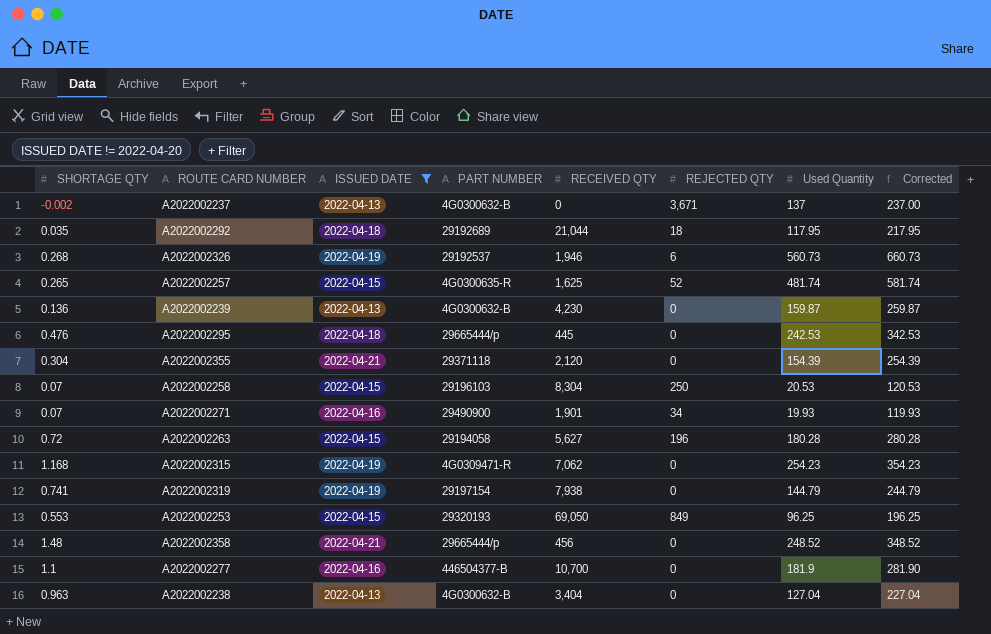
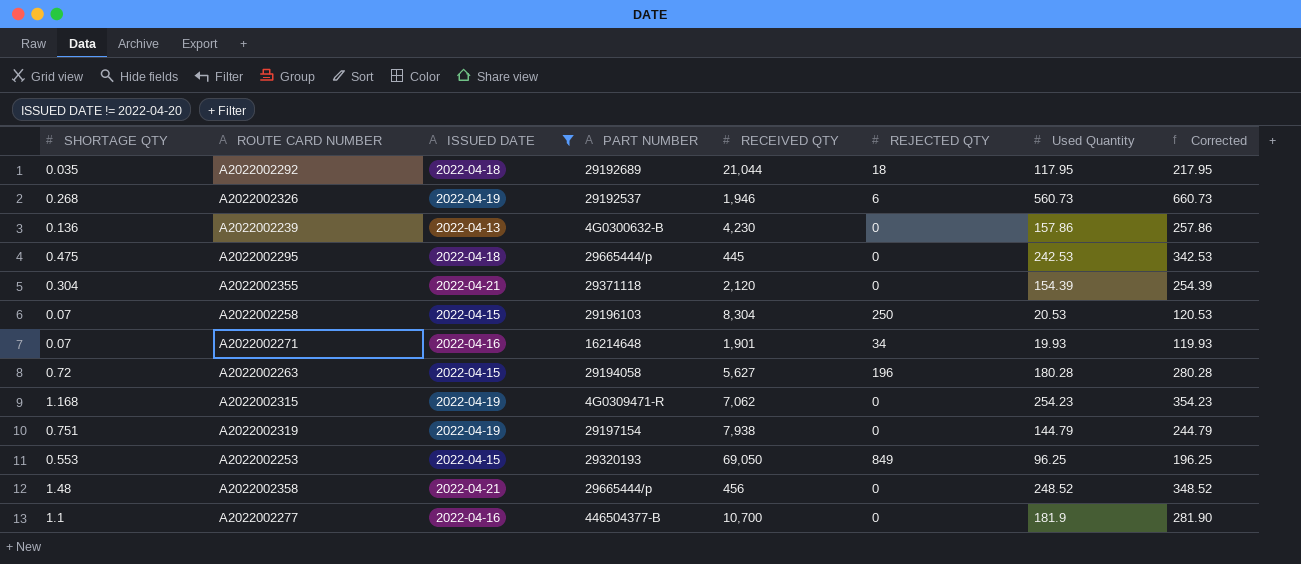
row A2022002237: -0.002 | 2022-04-13 | 4G0300632-B | 0 | 3,671 | 137 | 237.00 -> none
row A2022002257: 0.265 | 2022-04-15 | 4G0300635-R | 1,625 | 52 | 481.74 | 581.74 -> none
row A2022002238: 0.963 | 2022-04-13 | 4G0300632-B | 3,404 | 0 | 127.04 | 227.04 -> none
A2022002239 | Used Quantity: 159.87 -> 157.86
A2022002239 | Corrected: 259.87 -> 257.86
A2022002295 | SHORTAGE QTY: 0.476 -> 0.475
A2022002271 | PART NUMBER: 29490900 -> 16214648
A2022002319 | SHORTAGE QTY: 0.741 -> 0.751

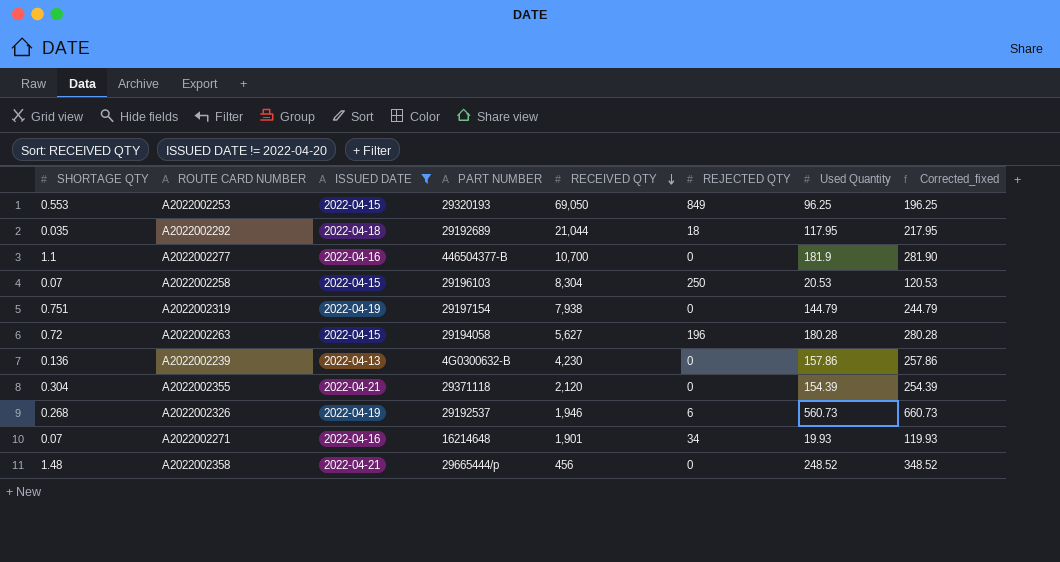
row order: none -> RECEIVED QTY descending
column name: Corrected -> Corrected_fixed
row A2022002295: 0.475 | 2022-04-18 | 29665444/p | 445 | 0 | 242.53 | 342.53 -> none
row A2022002315: 1.168 | 2022-04-19 | 4G0309471-R | 7,062 | 0 | 254.23 | 354.23 -> none

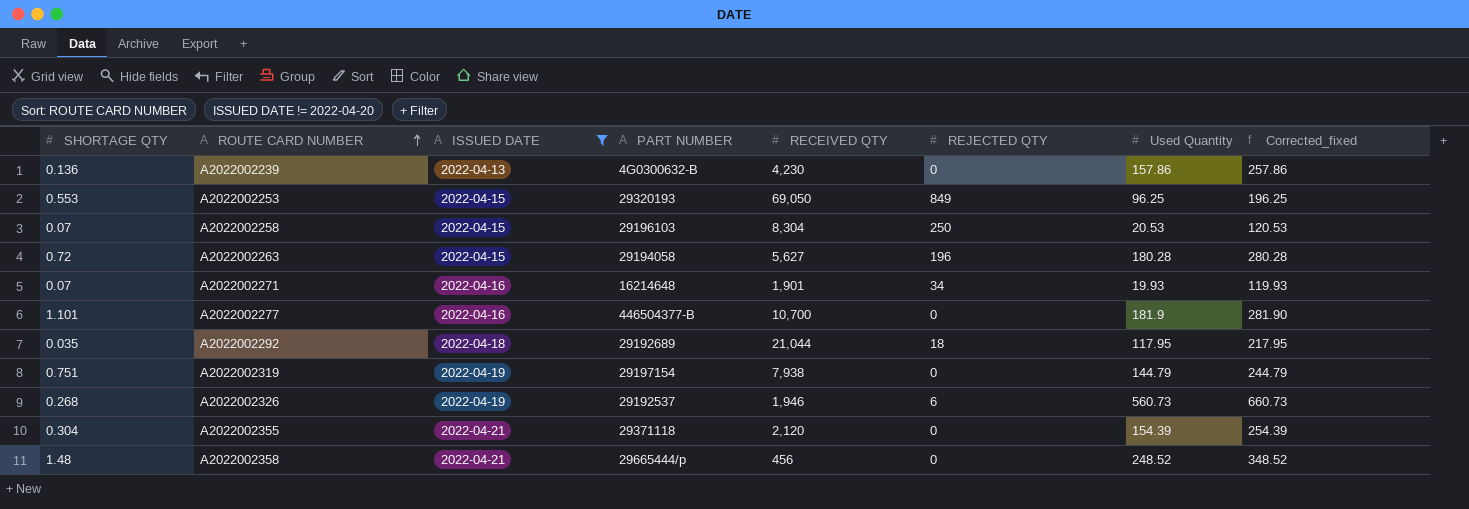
row order: RECEIVED QTY descending -> ROUTE CARD NUMBER ascending
A2022002277 | SHORTAGE QTY: 1.1 -> 1.101

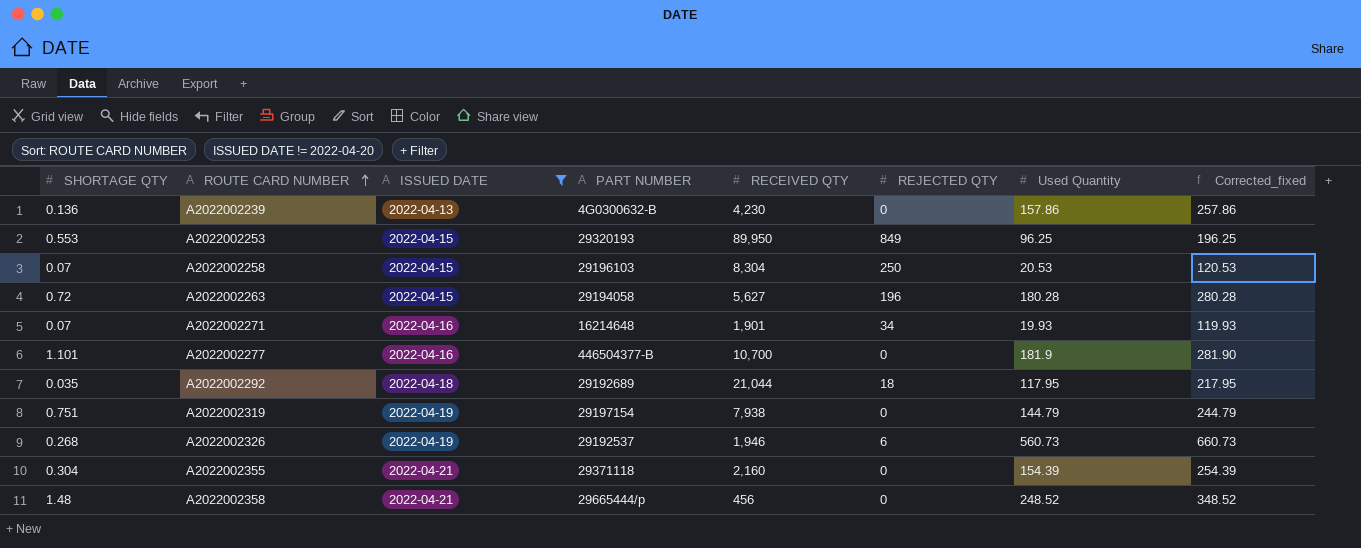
A2022002253 | RECEIVED QTY: 69,050 -> 89,950
A2022002355 | RECEIVED QTY: 2,120 -> 2,160

